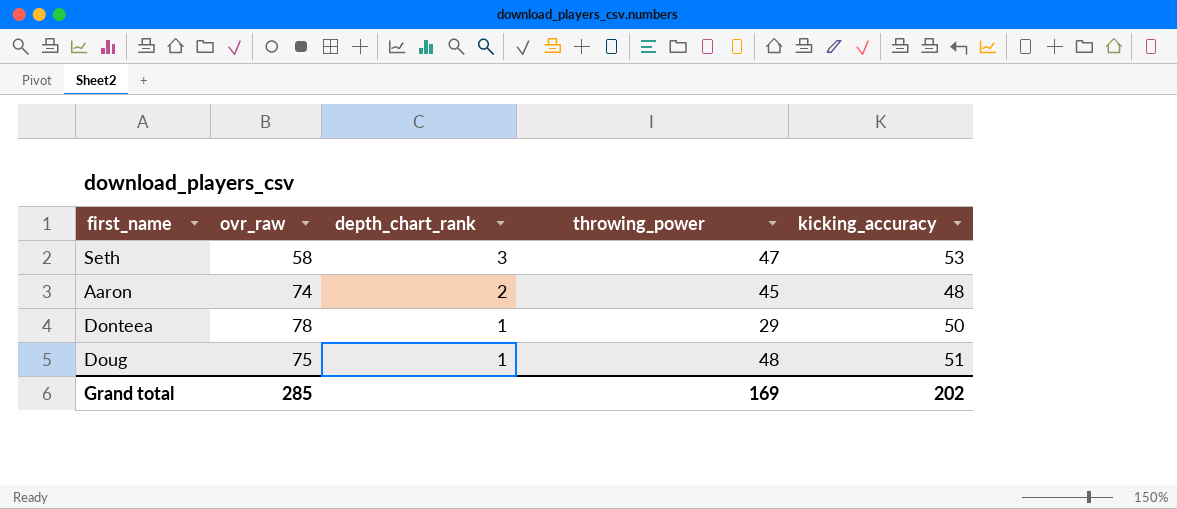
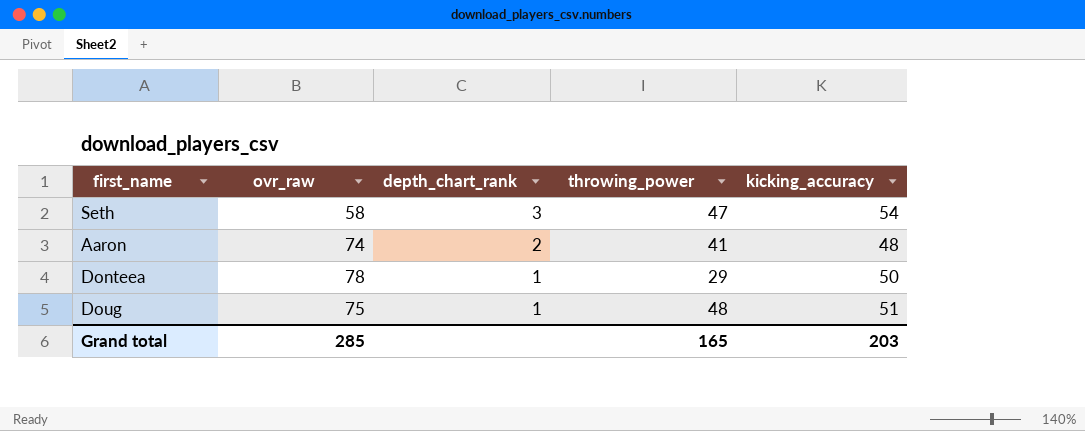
Seth | kicking_accuracy: 53 -> 54
Aaron | throwing_power: 45 -> 41
Grand total | throwing_power: 169 -> 165
Grand total | kicking_accuracy: 202 -> 203

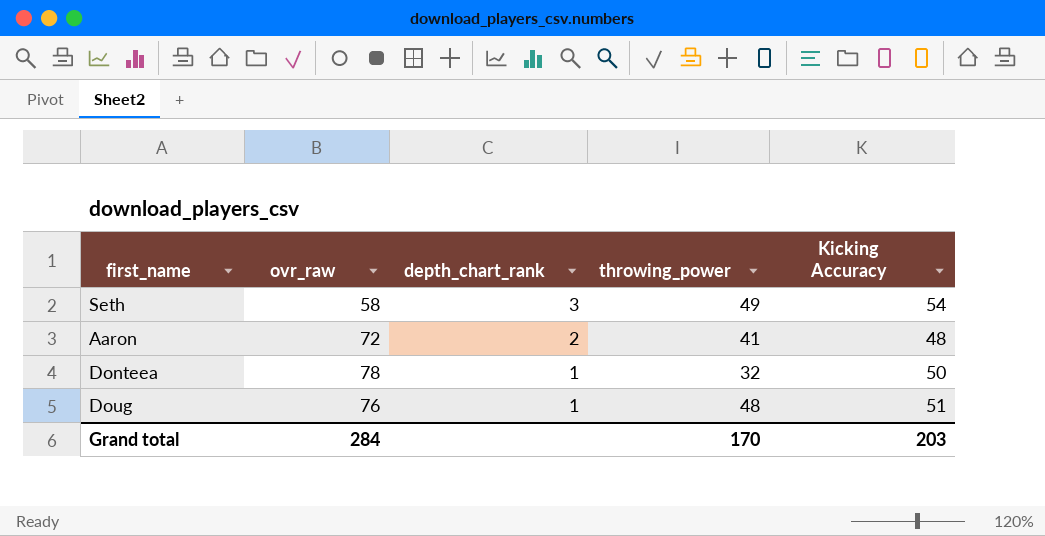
column name: kicking_accuracy -> Kicking Accuracy
Seth | throwing_power: 47 -> 49
Aaron | ovr_raw: 74 -> 72
Donteea | throwing_power: 29 -> 32
Doug | ovr_raw: 75 -> 76
Grand total | ovr_raw: 285 -> 284
Grand total | throwing_power: 165 -> 170

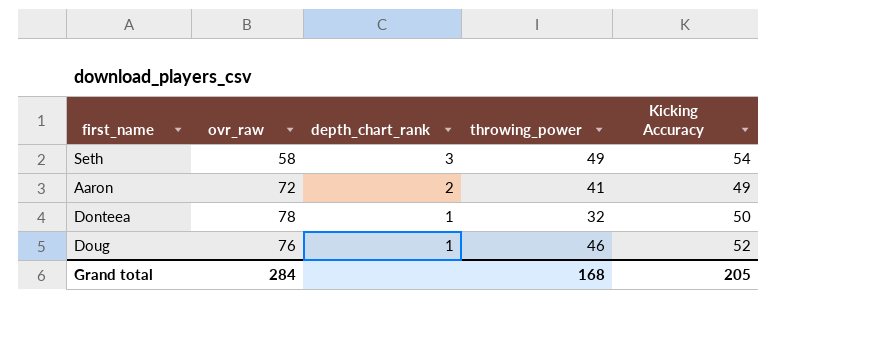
Aaron | Kicking Accuracy: 48 -> 49
Doug | throwing_power: 48 -> 46
Doug | Kicking Accuracy: 51 -> 52
Grand total | throwing_power: 170 -> 168
Grand total | Kicking Accuracy: 203 -> 205

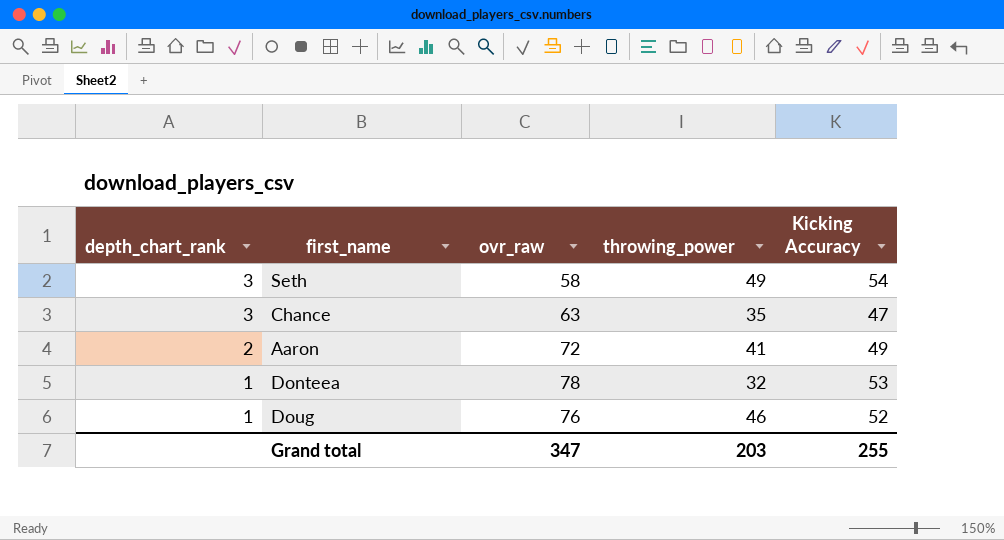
column depth_chart_rank | position: 3 -> 1
row Chance: none -> 3 | 63 | 35 | 47
Donteea | Kicking Accuracy: 50 -> 53
Grand total | ovr_raw: 284 -> 347
Grand total | throwing_power: 168 -> 203
Grand total | Kicking Accuracy: 205 -> 255

